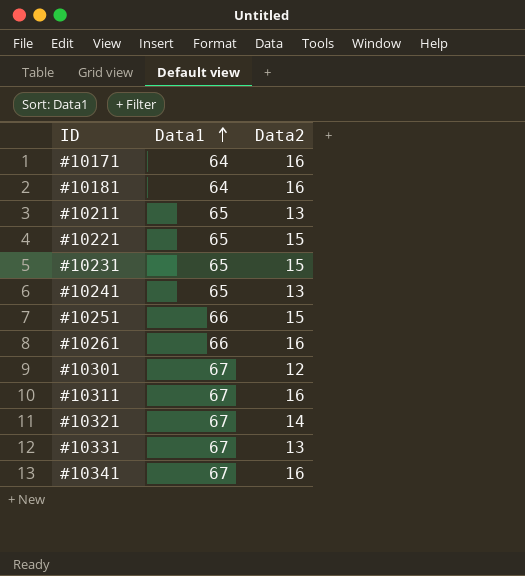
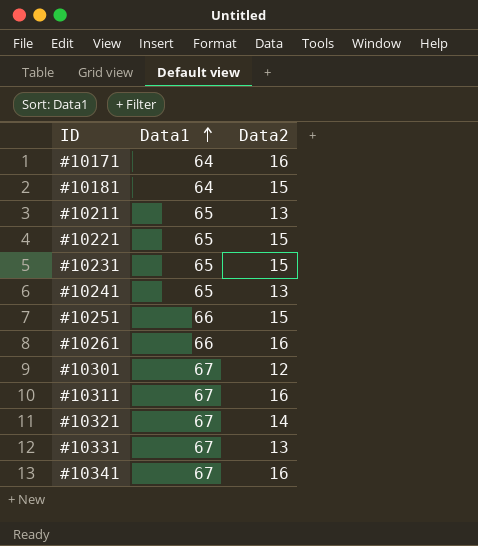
#10181 | Data2: 16 -> 15

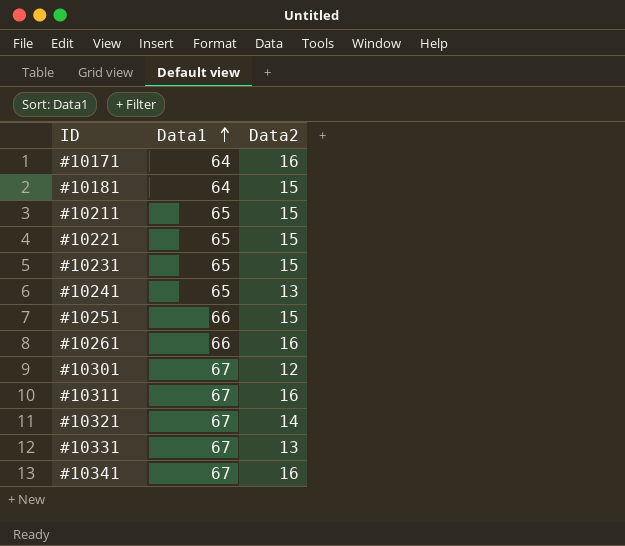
#10211 | Data2: 13 -> 15

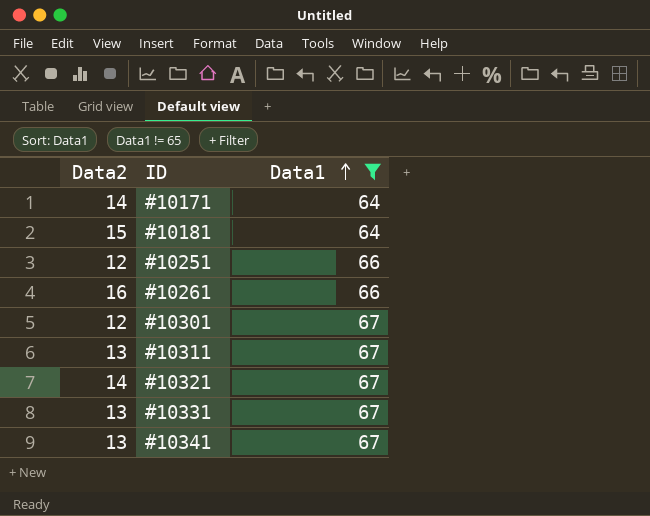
filter: none -> Data1 != 65
column Data2 | position: 3 -> 1
#10171 | Data2: 16 -> 14
#10251 | Data2: 15 -> 12
#10311 | Data2: 16 -> 13
#10341 | Data2: 16 -> 13

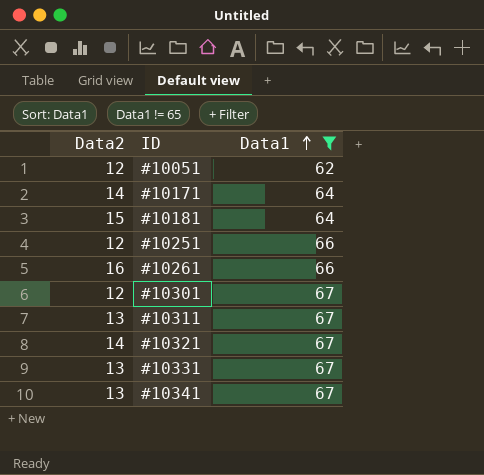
row #10051: none -> 12 | 62

